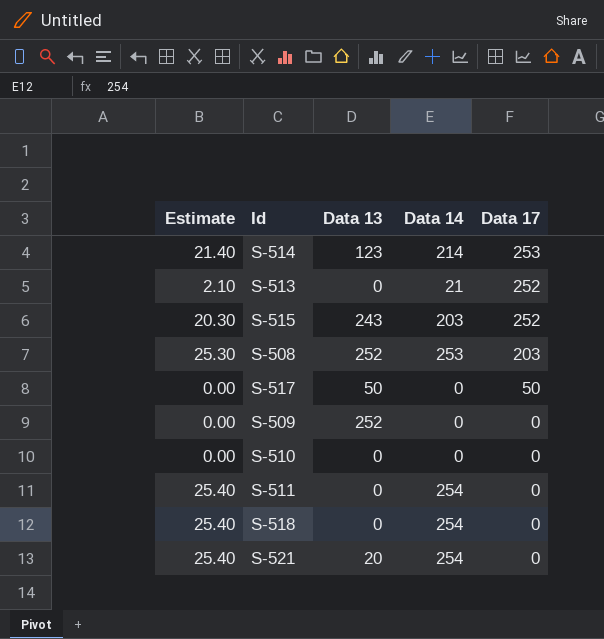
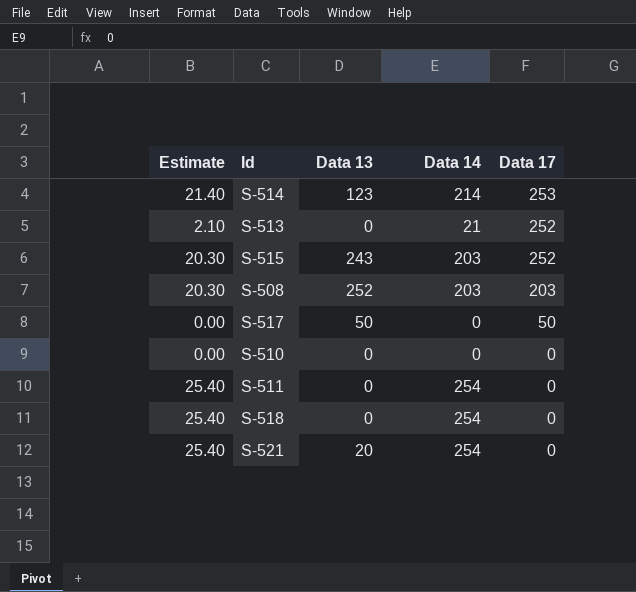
row S-509: 0.00 | 252 | 0 | 0 -> none
S-508 | Estimate: 25.30 -> 20.30
S-508 | Data 14: 253 -> 203

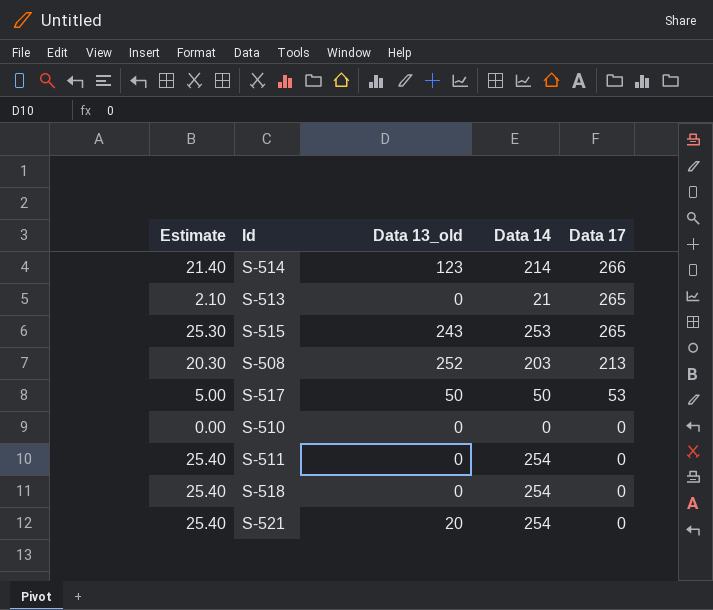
column name: Data 13 -> Data 13_old
S-514 | Data 17: 253 -> 266
S-513 | Data 17: 252 -> 265
S-515 | Estimate: 20.30 -> 25.30
S-515 | Data 14: 203 -> 253
S-515 | Data 17: 252 -> 265
S-508 | Data 17: 203 -> 213
S-517 | Estimate: 0.00 -> 5.00
S-517 | Data 14: 0 -> 50
S-517 | Data 17: 50 -> 53

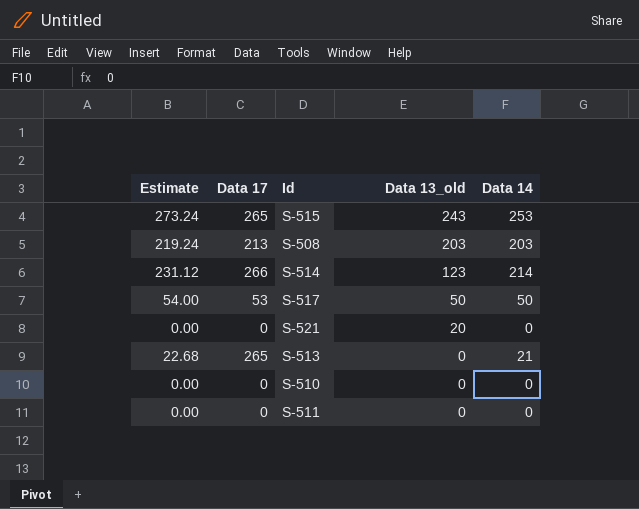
row order: Data 17 descending -> Data 13_old descending
column Estimate | formula: [Data 14] * 0.1 -> [Data 14] * 1.08
column Data 17 | position: 5 -> 2
row S-518: 25.40 | 0 | 254 | 0 -> none
S-508 | Data 13_old: 252 -> 203
S-521 | Data 14: 254 -> 0
S-511 | Data 14: 254 -> 0

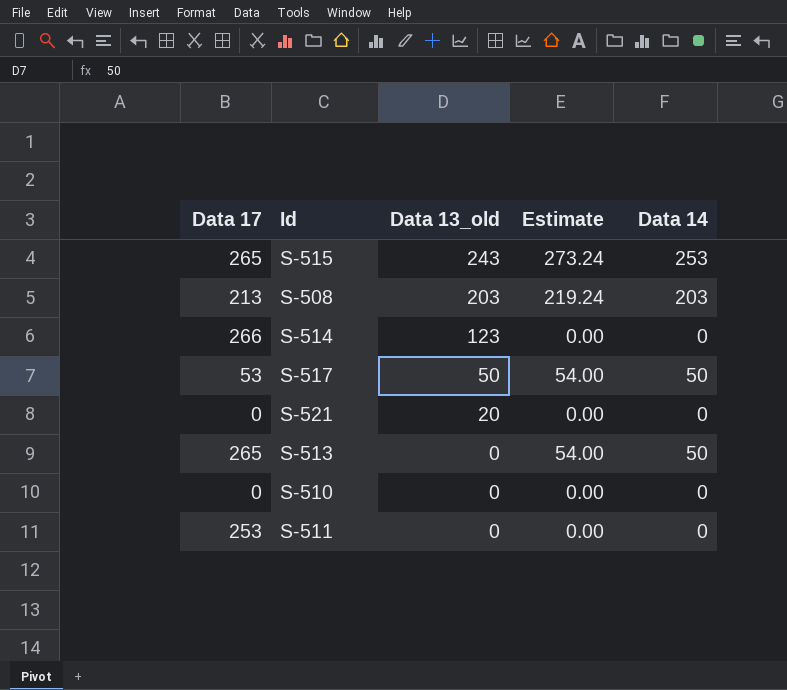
column Estimate | position: 1 -> 4
S-514 | Estimate: 231.12 -> 0.00
S-514 | Data 14: 214 -> 0
S-513 | Estimate: 22.68 -> 54.00
S-513 | Data 14: 21 -> 50
S-511 | Data 17: 0 -> 253

